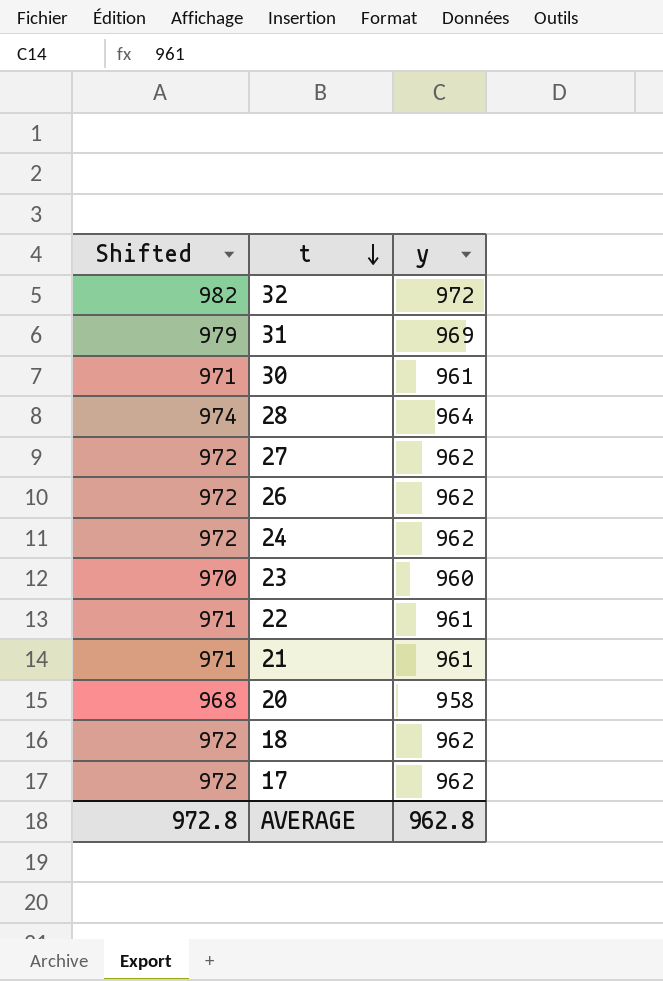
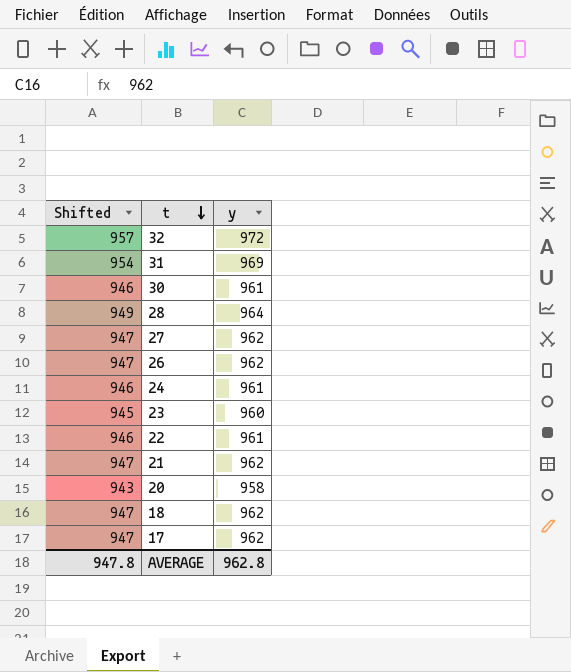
column Shifted | formula: [y] + 10 -> [y] - 15
24 | y: 962 -> 961
21 | y: 961 -> 962
AVERAGE | Shifted: 972.8 -> 947.8

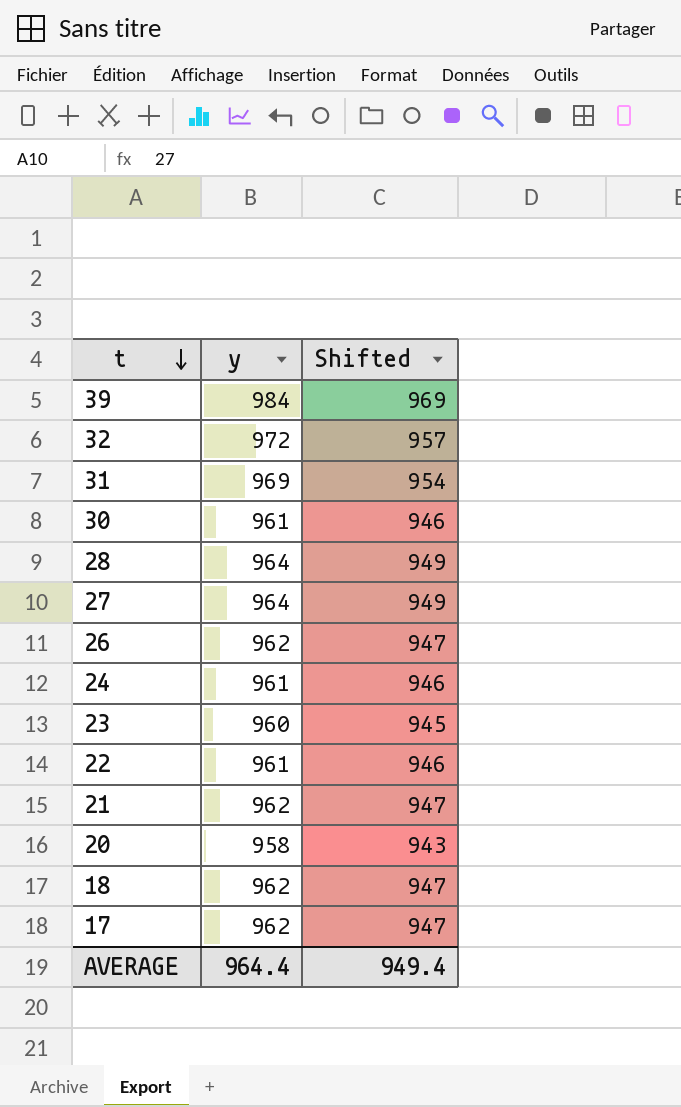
column Shifted | position: 1 -> 3
row 39: none -> 984 | 969
27 | y: 962 -> 964
27 | Shifted: 947 -> 949
AVERAGE | y: 962.8 -> 964.4
AVERAGE | Shifted: 947.8 -> 949.4

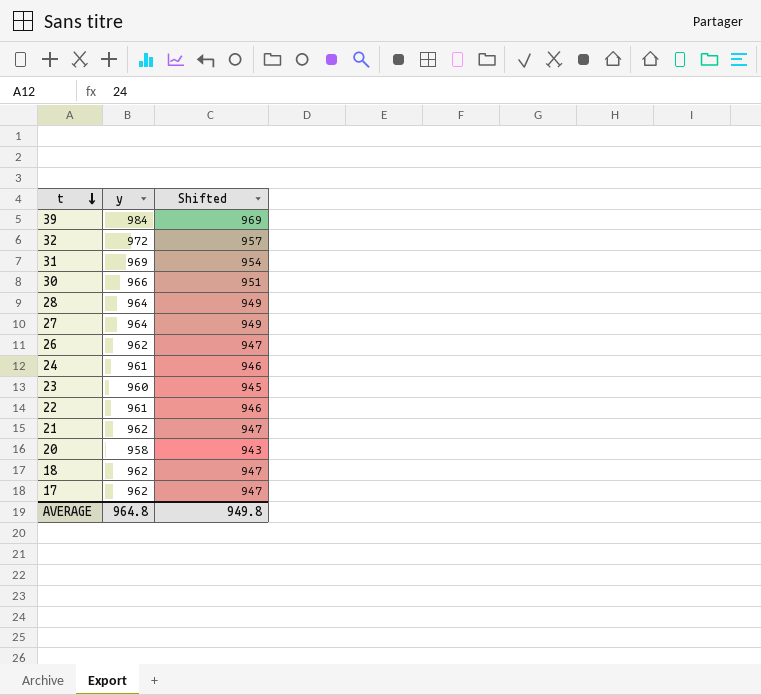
30 | y: 961 -> 966
30 | Shifted: 946 -> 951
AVERAGE | y: 964.4 -> 964.8
AVERAGE | Shifted: 949.4 -> 949.8

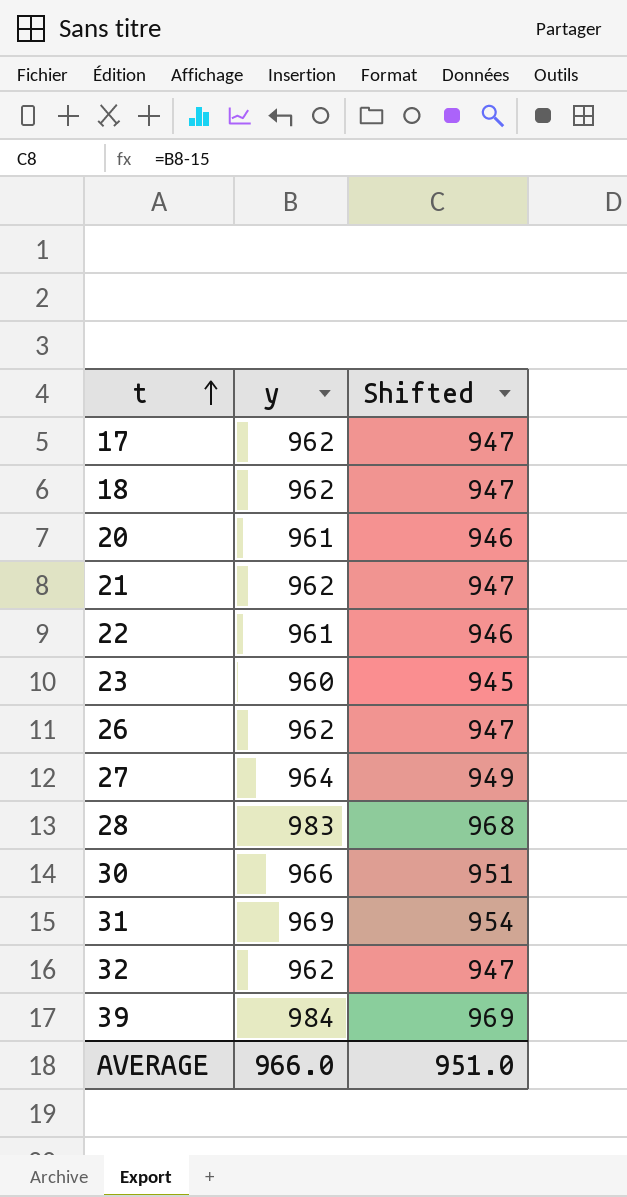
row order: t descending -> t ascending
row 24: 961 | 946 -> none
20 | y: 958 -> 961
20 | Shifted: 943 -> 946
28 | y: 964 -> 983
28 | Shifted: 949 -> 968
32 | y: 972 -> 962
32 | Shifted: 957 -> 947
AVERAGE | y: 964.8 -> 966.0
AVERAGE | Shifted: 949.8 -> 951.0

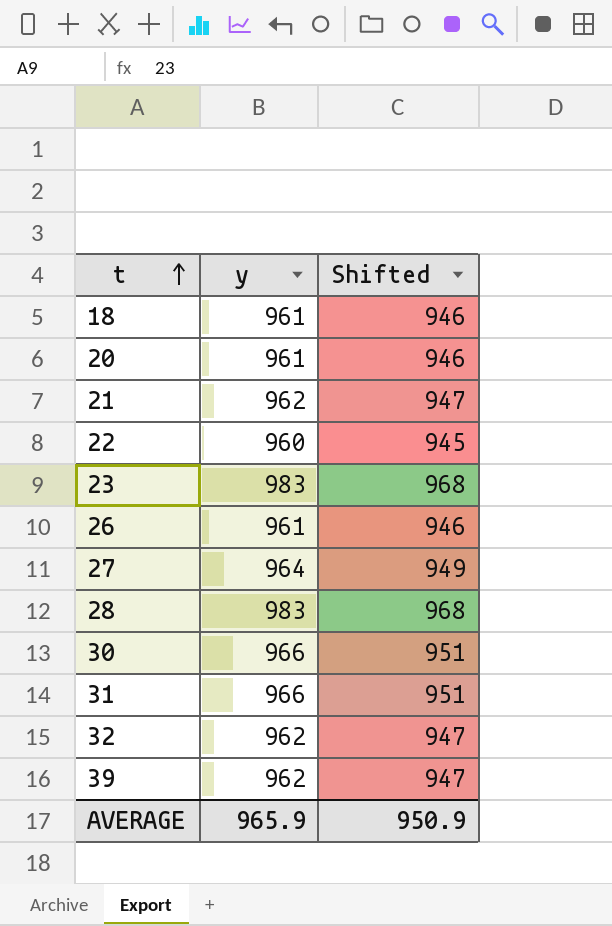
row 17: 962 | 947 -> none
18 | y: 962 -> 961
18 | Shifted: 947 -> 946
22 | y: 961 -> 960
22 | Shifted: 946 -> 945
23 | y: 960 -> 983
23 | Shifted: 945 -> 968
26 | y: 962 -> 961
26 | Shifted: 947 -> 946
31 | y: 969 -> 966
31 | Shifted: 954 -> 951
39 | y: 984 -> 962
39 | Shifted: 969 -> 947
AVERAGE | y: 966.0 -> 965.9
AVERAGE | Shifted: 951.0 -> 950.9

